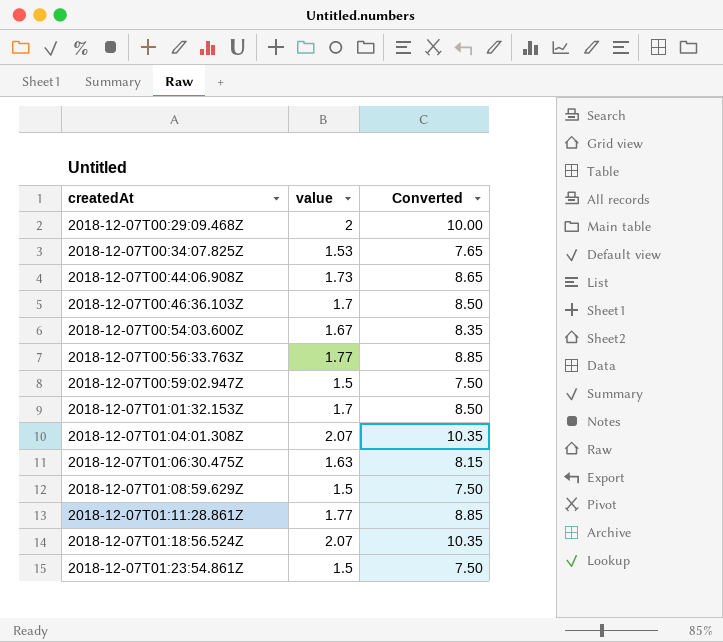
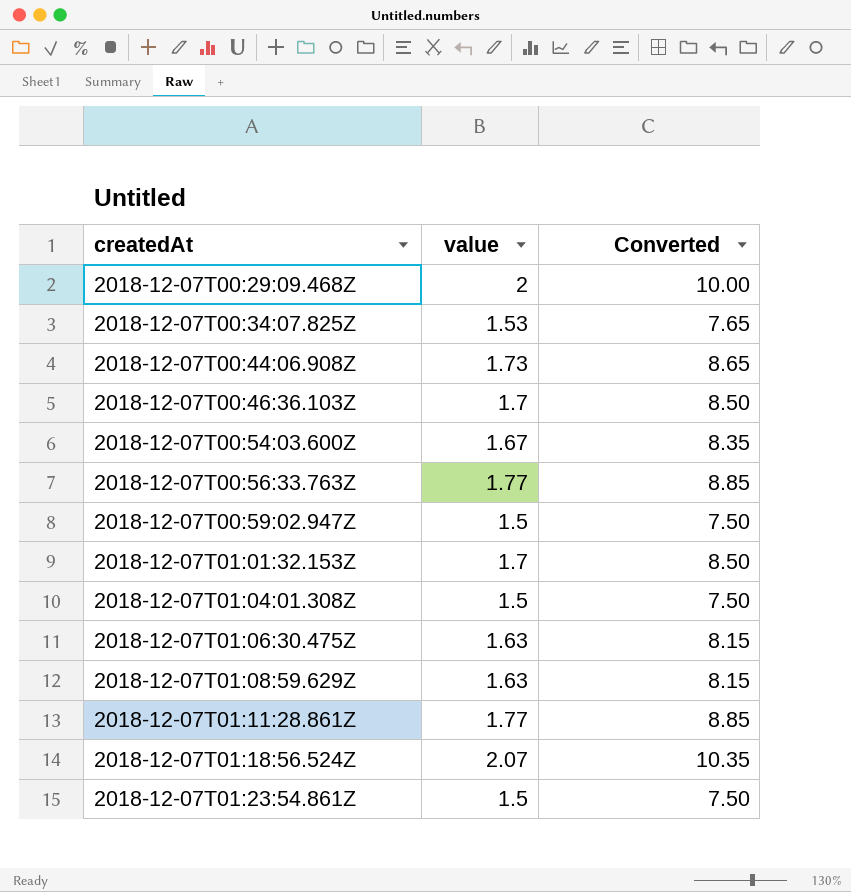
2018-12-07T01:04:01.308Z | value: 2.07 -> 1.5
2018-12-07T01:04:01.308Z | Converted: 10.35 -> 7.50
2018-12-07T01:08:59.629Z | value: 1.5 -> 1.63
2018-12-07T01:08:59.629Z | Converted: 7.50 -> 8.15

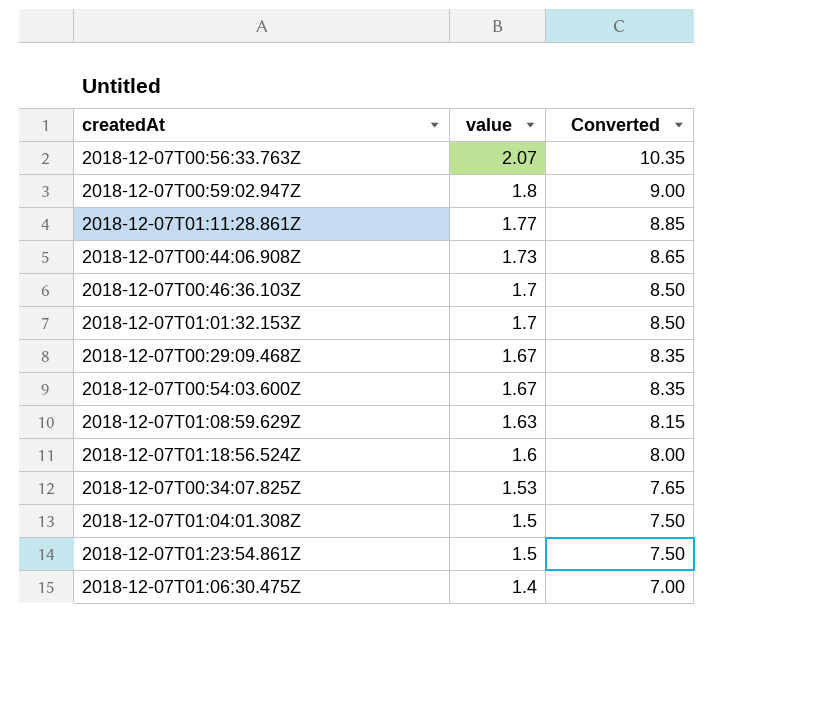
row order: createdAt ascending -> value descending
2018-12-07T00:56:33.763Z | value: 1.77 -> 2.07
2018-12-07T00:56:33.763Z | Converted: 8.85 -> 10.35
2018-12-07T00:59:02.947Z | value: 1.5 -> 1.8
2018-12-07T00:59:02.947Z | Converted: 7.50 -> 9.00
2018-12-07T00:29:09.468Z | value: 2 -> 1.67
2018-12-07T00:29:09.468Z | Converted: 10.00 -> 8.35
2018-12-07T01:18:56.524Z | value: 2.07 -> 1.6
2018-12-07T01:18:56.524Z | Converted: 10.35 -> 8.00
2018-12-07T01:06:30.475Z | value: 1.63 -> 1.4
2018-12-07T01:06:30.475Z | Converted: 8.15 -> 7.00

